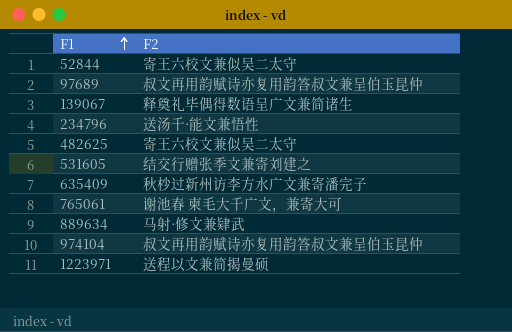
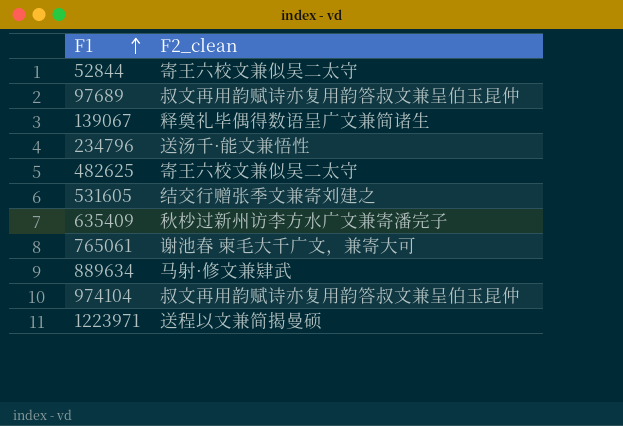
column name: F2 -> F2_clean

